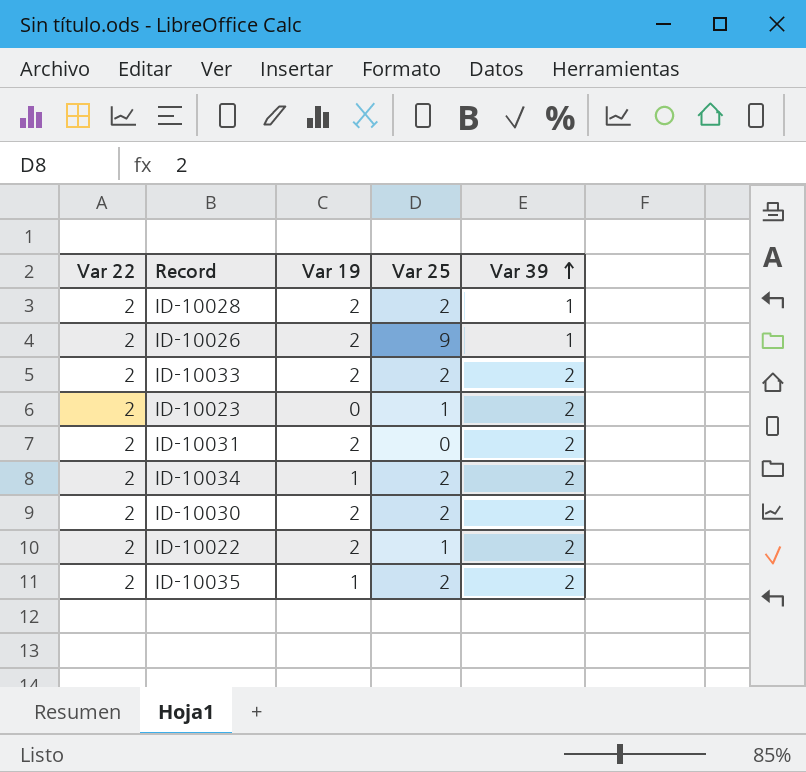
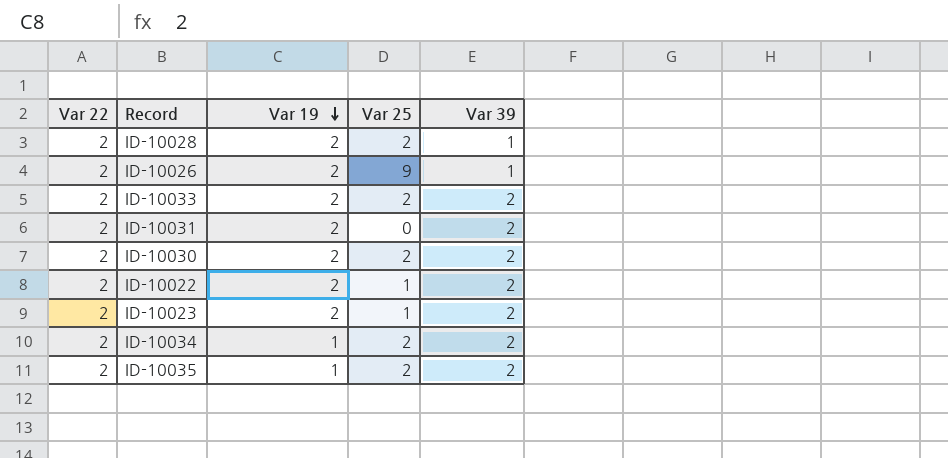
row order: Var 39 ascending -> Var 19 descending
ID-10023 | Var 19: 0 -> 2

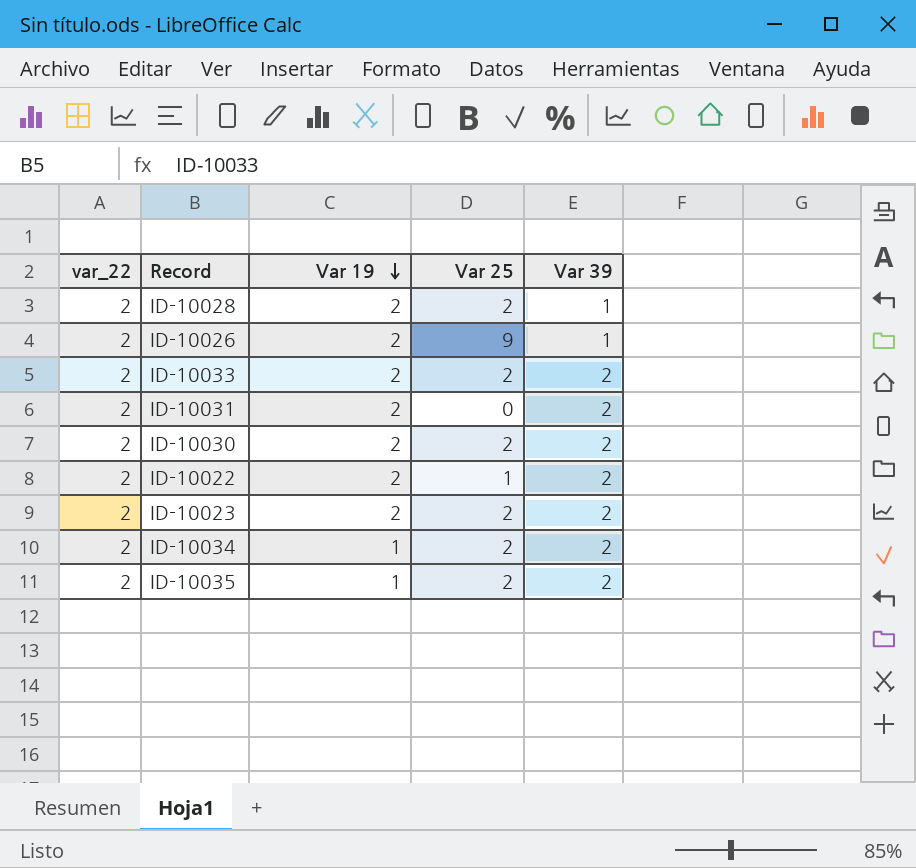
column name: Var 22 -> var_22
ID-10023 | Var 25: 1 -> 2

